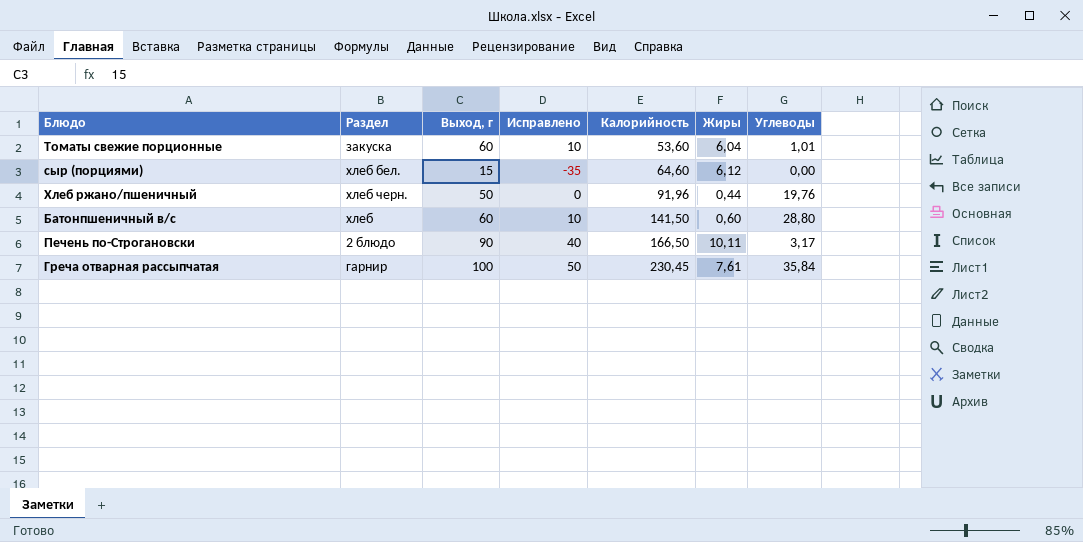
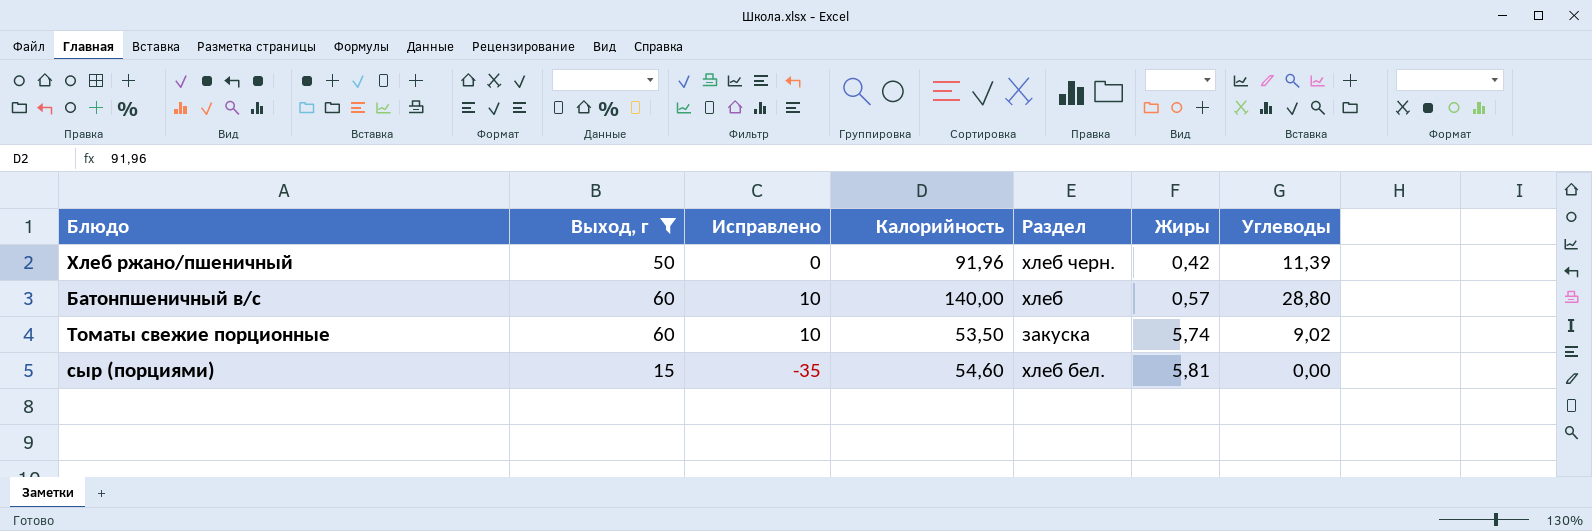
filter: none -> Выход, г <= 60
row order: Калорийность ascending -> Жиры ascending
column Раздел | position: 2 -> 5
Хлеб ржано/пшеничный | Жиры: 0,44 -> 0,42
Хлеб ржано/пшеничный | Углеводы: 19,76 -> 11,39
Батонпшеничный в/с | Калорийность: 141,50 -> 140,00
Батонпшеничный в/с | Жиры: 0,60 -> 0,57
Томаты свежие порционные | Калорийность: 53,60 -> 53,50
Томаты свежие порционные | Жиры: 6,04 -> 5,74
Томаты свежие порционные | Углеводы: 1,01 -> 9,02
сыр (порциями) | Калорийность: 64,60 -> 54,60
сыр (порциями) | Жиры: 6,12 -> 5,81

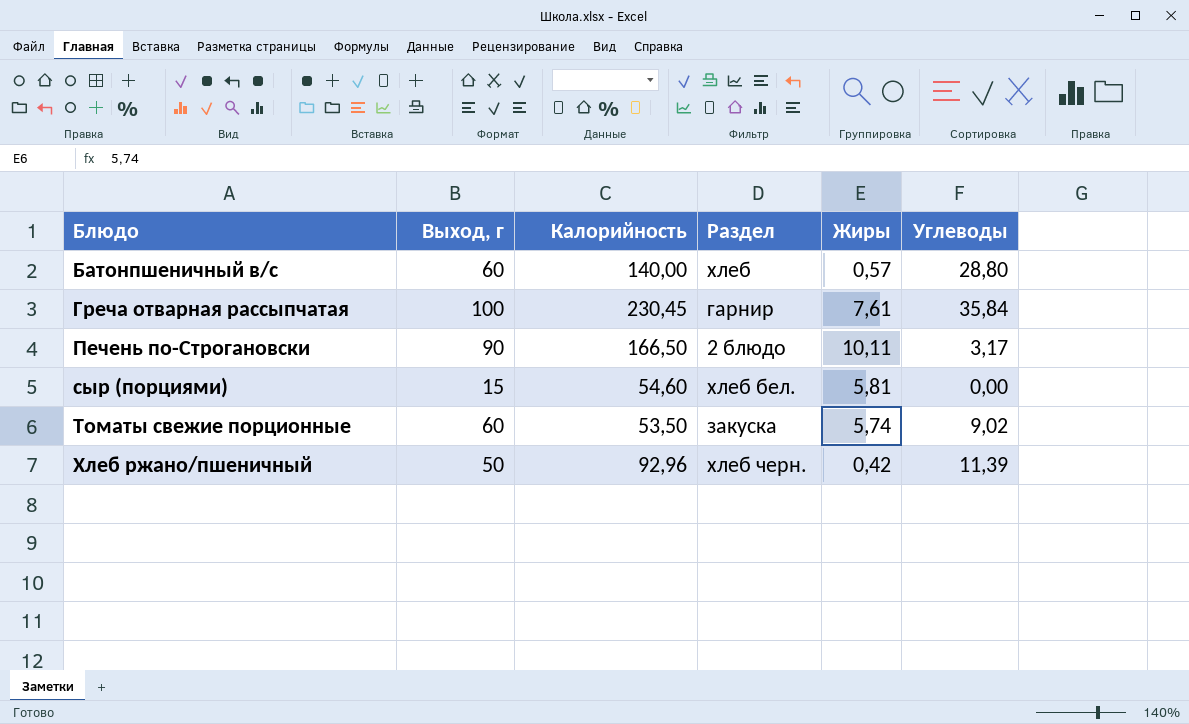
filter: Выход, г <= 60 -> none
row order: Жиры ascending -> Блюдо ascending
column Исправлено | formula: [Выход, г] - 50 -> none
Хлеб ржано/пшеничный | Калорийность: 91,96 -> 92,96

